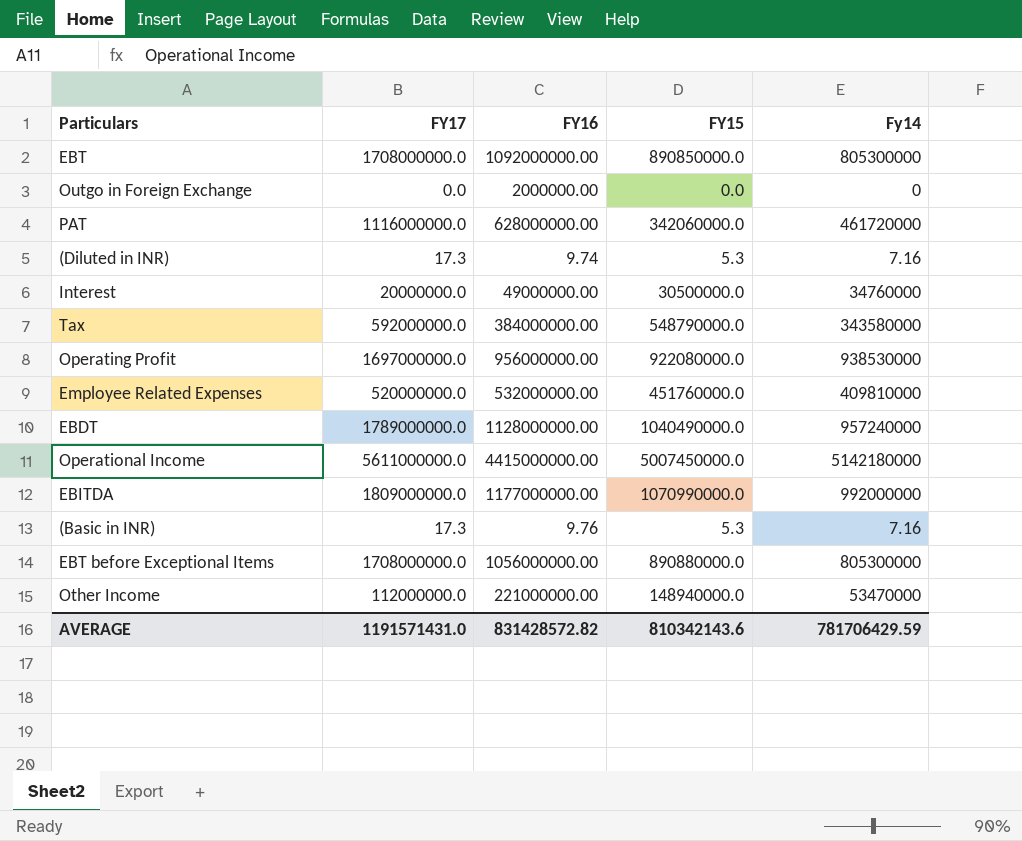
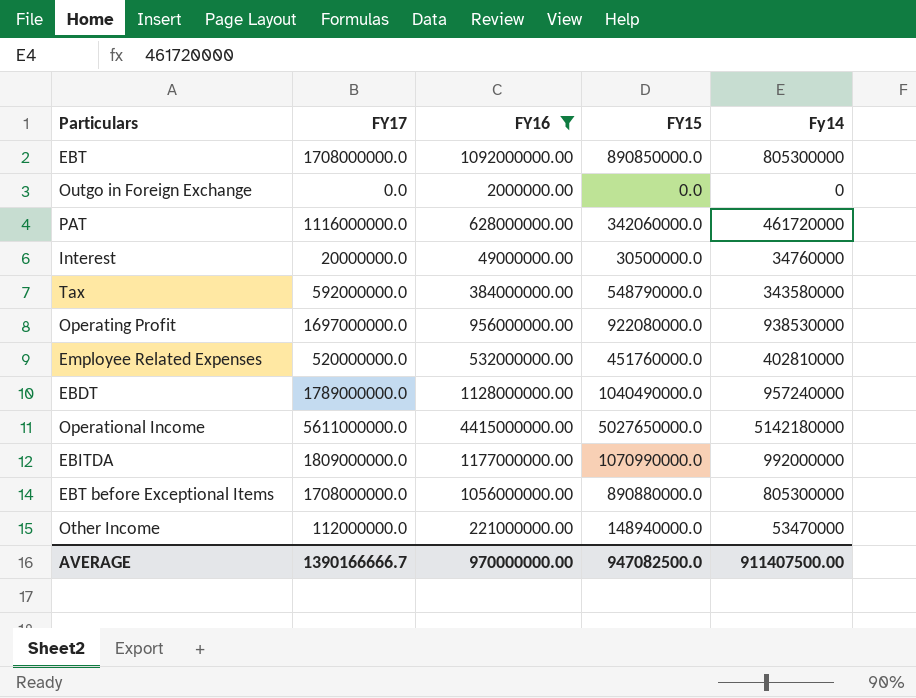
filter: none -> FY16 >= 2000000.00
Employee Related Expenses | Fy14: 409810000 -> 402810000
Operational Income | FY15: 5007450000.0 -> 5027650000.0
AVERAGE | FY17: 1191571431.0 -> 1390166666.7
AVERAGE | FY16: 831428572.82 -> 970000000.00
AVERAGE | FY15: 810342143.6 -> 947082500.0
AVERAGE | Fy14: 781706429.59 -> 911407500.00

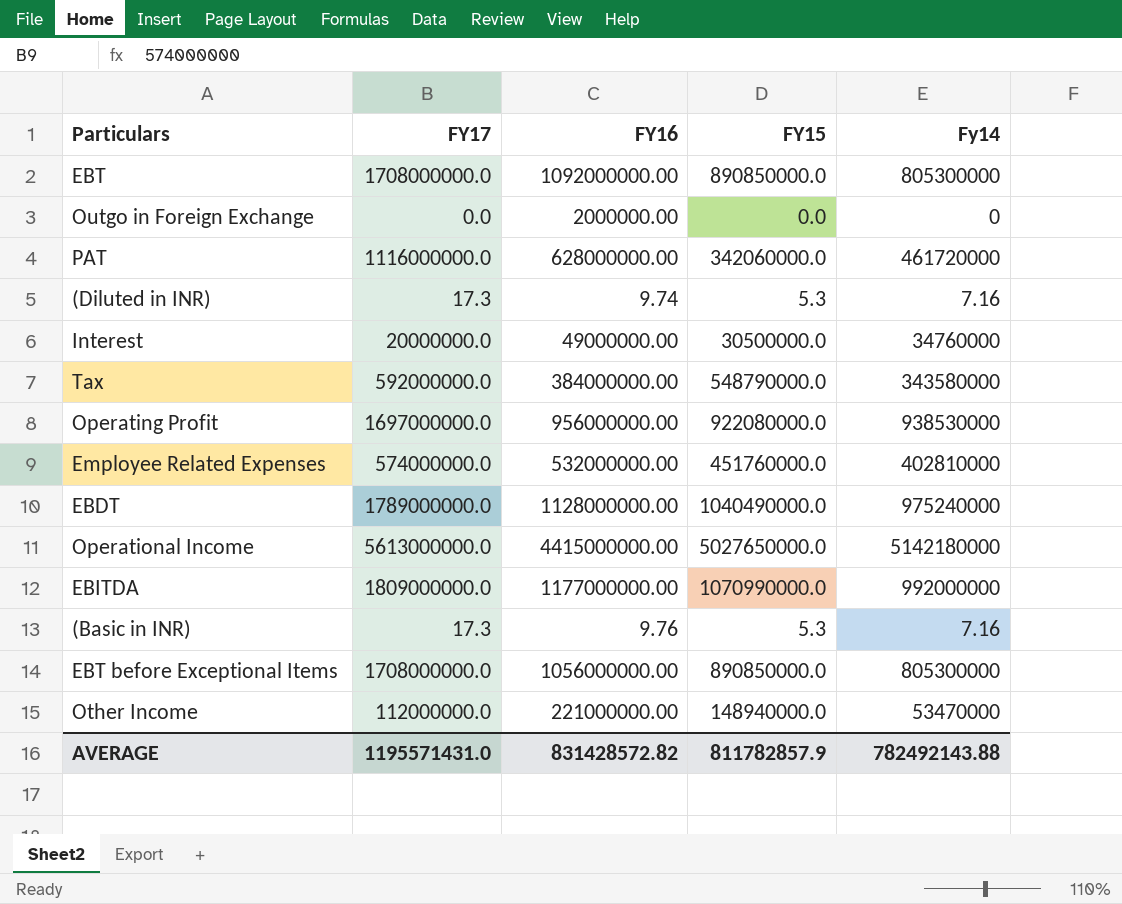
filter: FY16 >= 2000000.00 -> none
Employee Related Expenses | FY17: 520000000.0 -> 574000000.0
EBDT | Fy14: 957240000 -> 975240000
Operational Income | FY17: 5611000000.0 -> 5613000000.0
EBT before Exceptional Items | FY15: 890880000.0 -> 890850000.0
AVERAGE | FY17: 1390166666.7 -> 1195571431.0
AVERAGE | FY16: 970000000.00 -> 831428572.82
AVERAGE | FY15: 947082500.0 -> 811782857.9
AVERAGE | Fy14: 911407500.00 -> 782492143.88

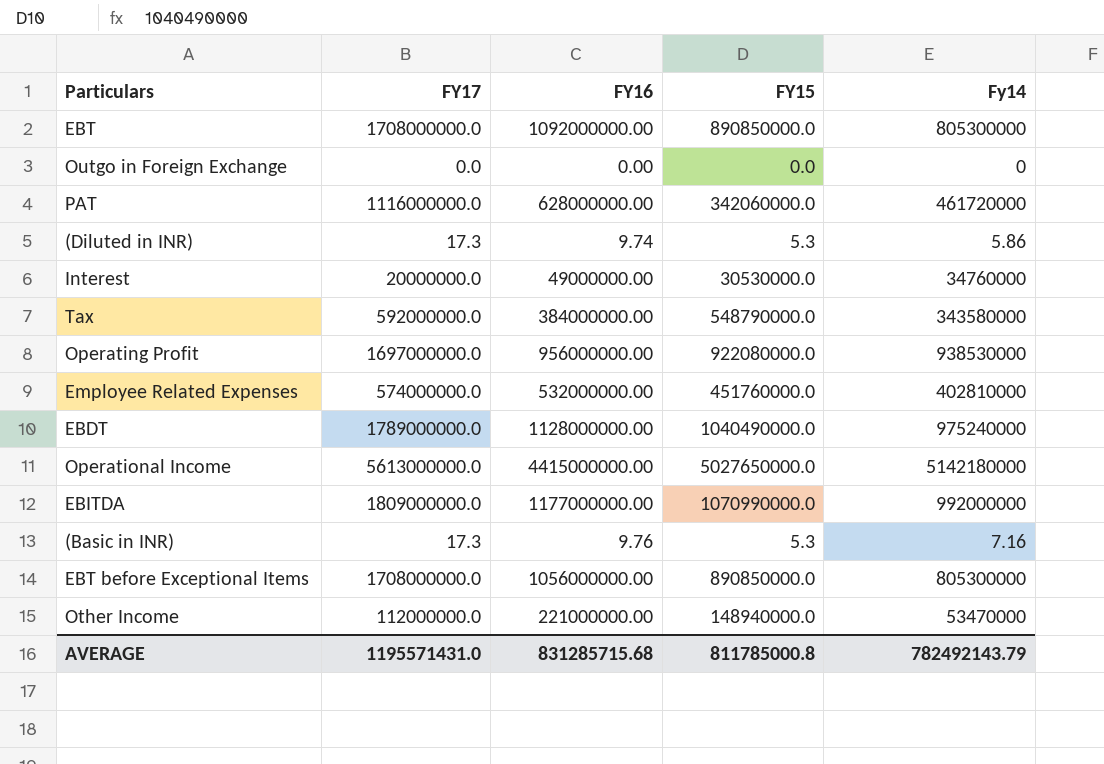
Outgo in Foreign Exchange | FY16: 2000000.00 -> 0.00
(Diluted in INR) | Fy14: 7.16 -> 5.86
Interest | FY15: 30500000.0 -> 30530000.0
AVERAGE | FY16: 831428572.82 -> 831285715.68
AVERAGE | FY15: 811782857.9 -> 811785000.8
AVERAGE | Fy14: 782492143.88 -> 782492143.79

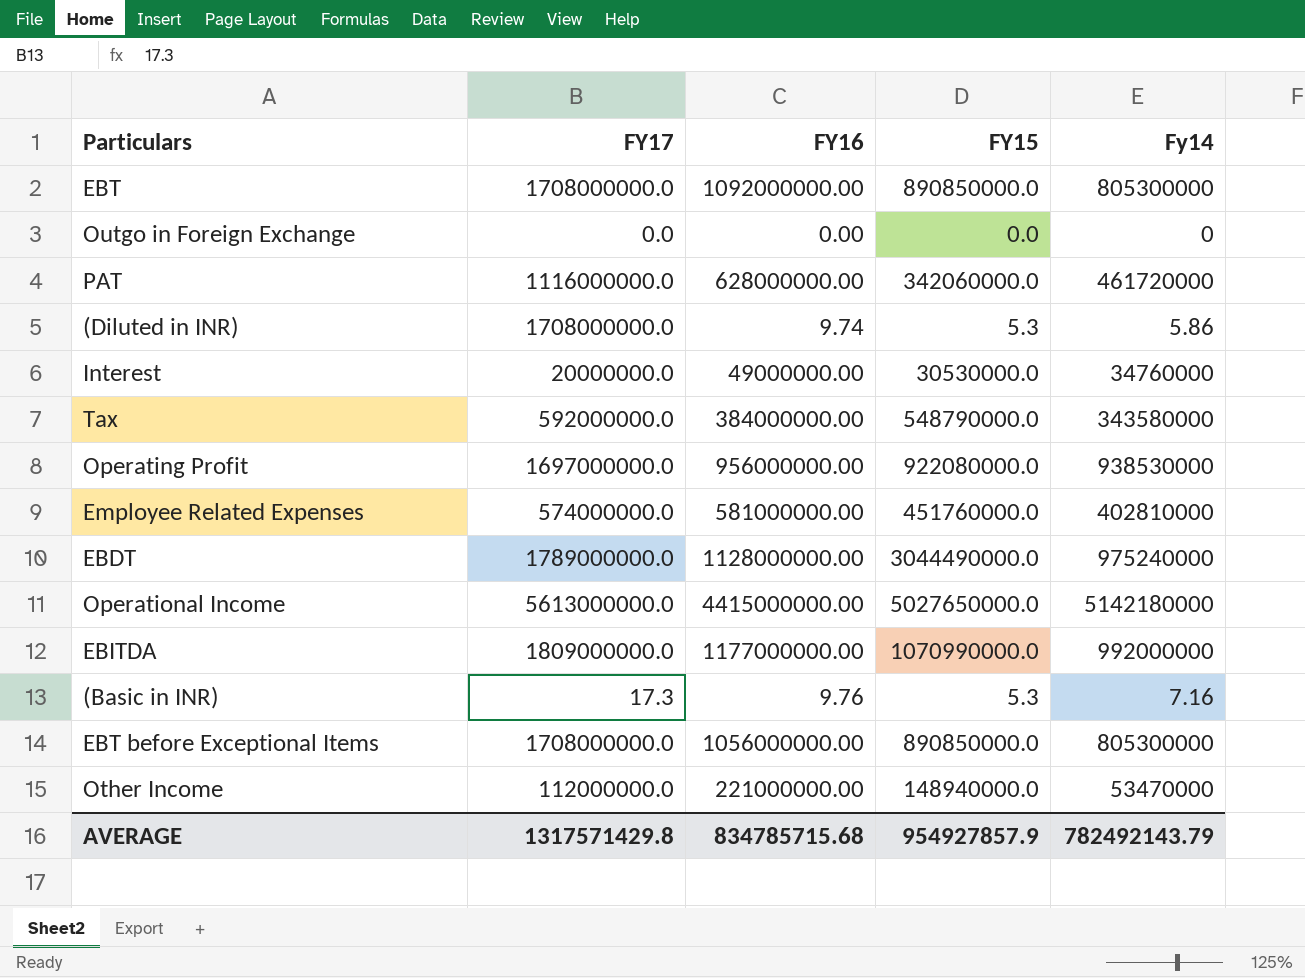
(Diluted in INR) | FY17: 17.3 -> 1708000000.0
Employee Related Expenses | FY16: 532000000.00 -> 581000000.00
EBDT | FY15: 1040490000.0 -> 3044490000.0
AVERAGE | FY17: 1195571431.0 -> 1317571429.8
AVERAGE | FY16: 831285715.68 -> 834785715.68
AVERAGE | FY15: 811785000.8 -> 954927857.9

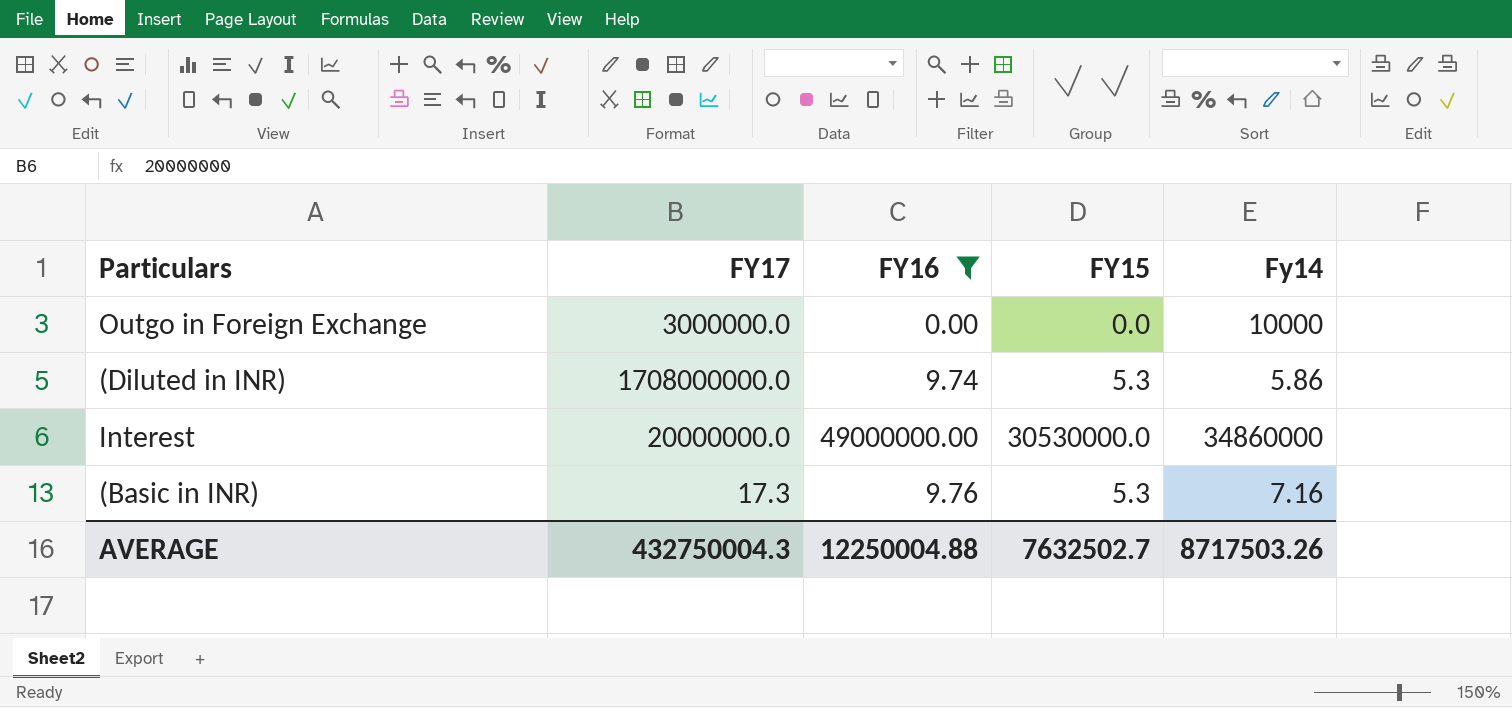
filter: none -> FY16 <= 49000000.00
Outgo in Foreign Exchange | FY17: 0.0 -> 3000000.0
Outgo in Foreign Exchange | Fy14: 0 -> 10000
Interest | Fy14: 34760000 -> 34860000
AVERAGE | FY17: 1317571429.8 -> 432750004.3
AVERAGE | FY16: 834785715.68 -> 12250004.88
AVERAGE | FY15: 954927857.9 -> 7632502.7
AVERAGE | Fy14: 782492143.79 -> 8717503.26

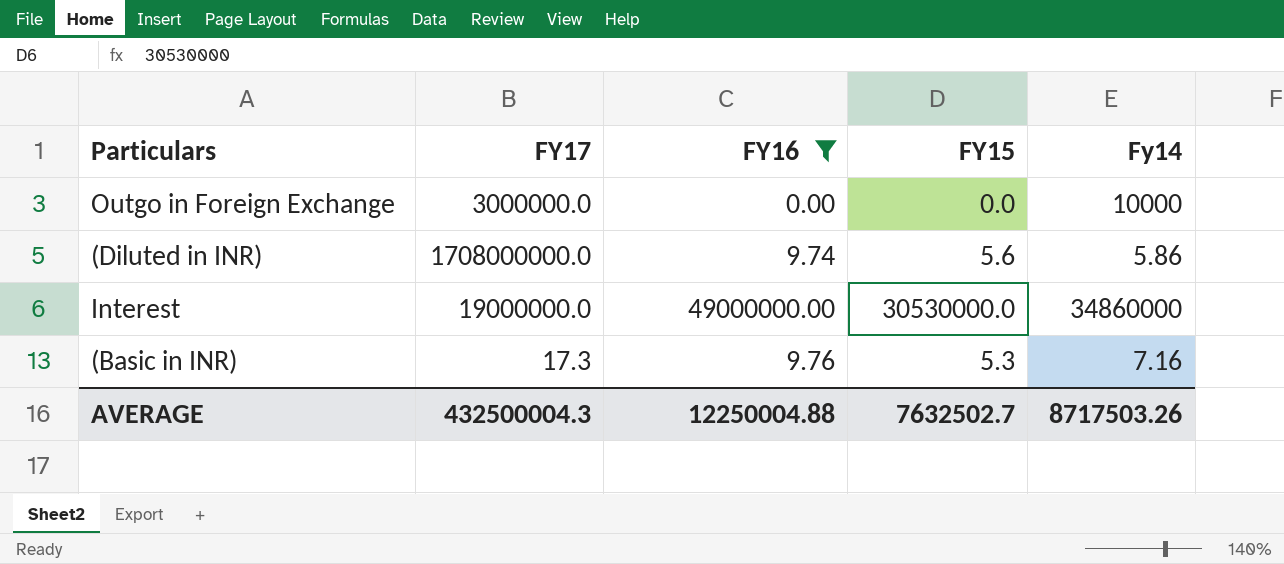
(Diluted in INR) | FY15: 5.3 -> 5.6
Interest | FY17: 20000000.0 -> 19000000.0
AVERAGE | FY17: 432750004.3 -> 432500004.3

